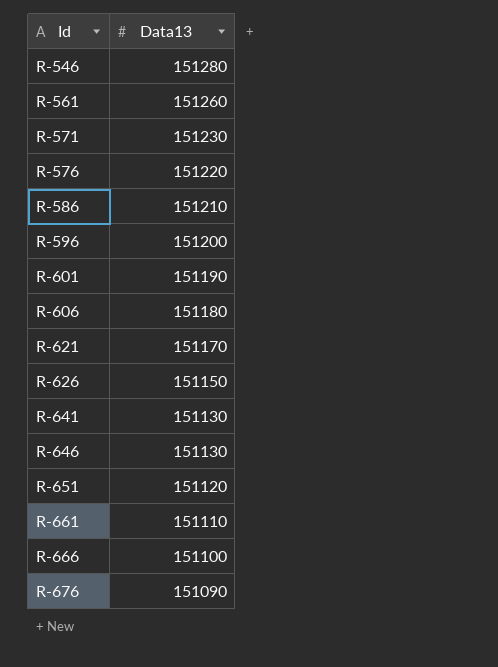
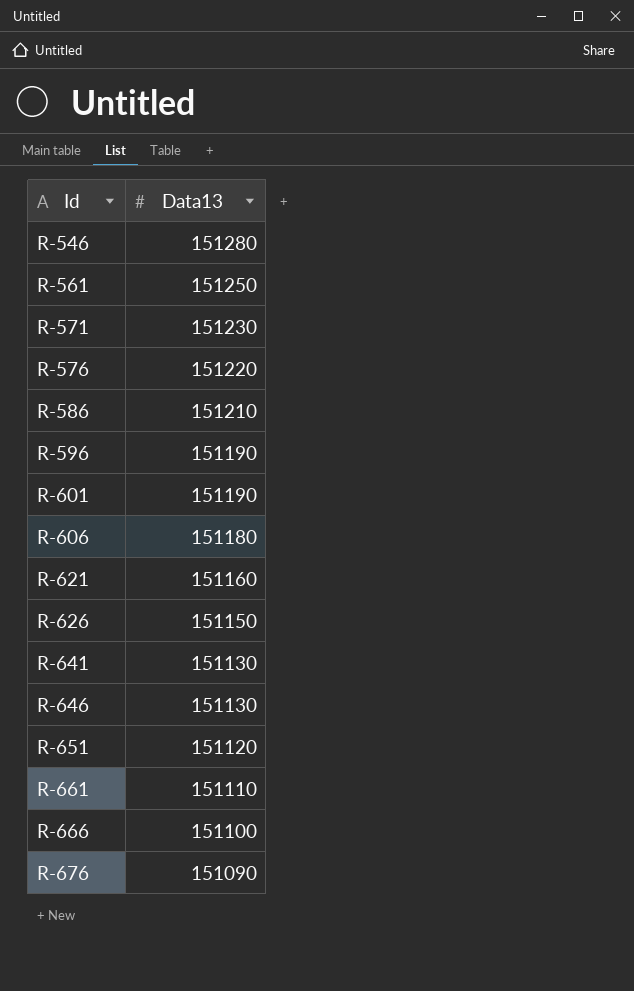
R-561 | Data13: 151260 -> 151250
R-596 | Data13: 151200 -> 151190
R-621 | Data13: 151170 -> 151160

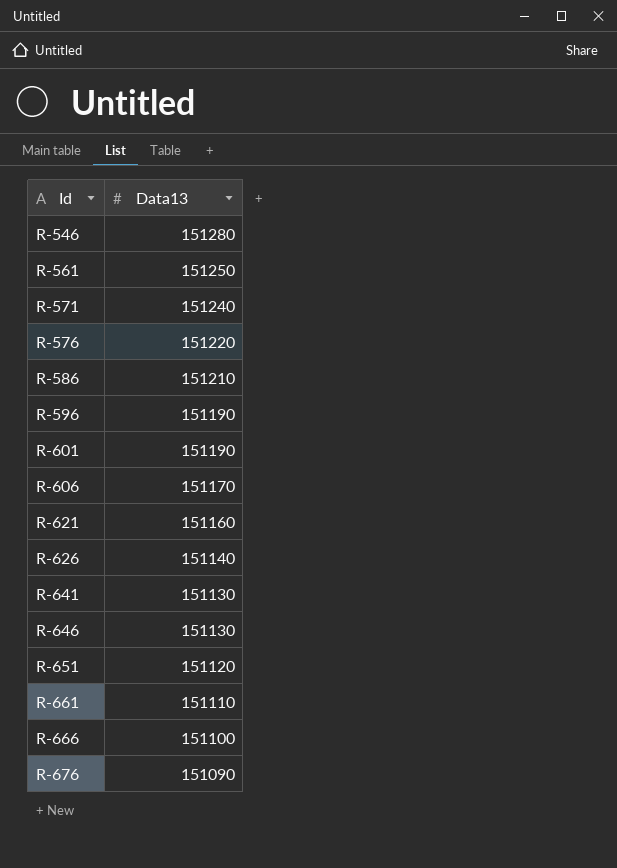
R-571 | Data13: 151230 -> 151240
R-606 | Data13: 151180 -> 151170
R-626 | Data13: 151150 -> 151140

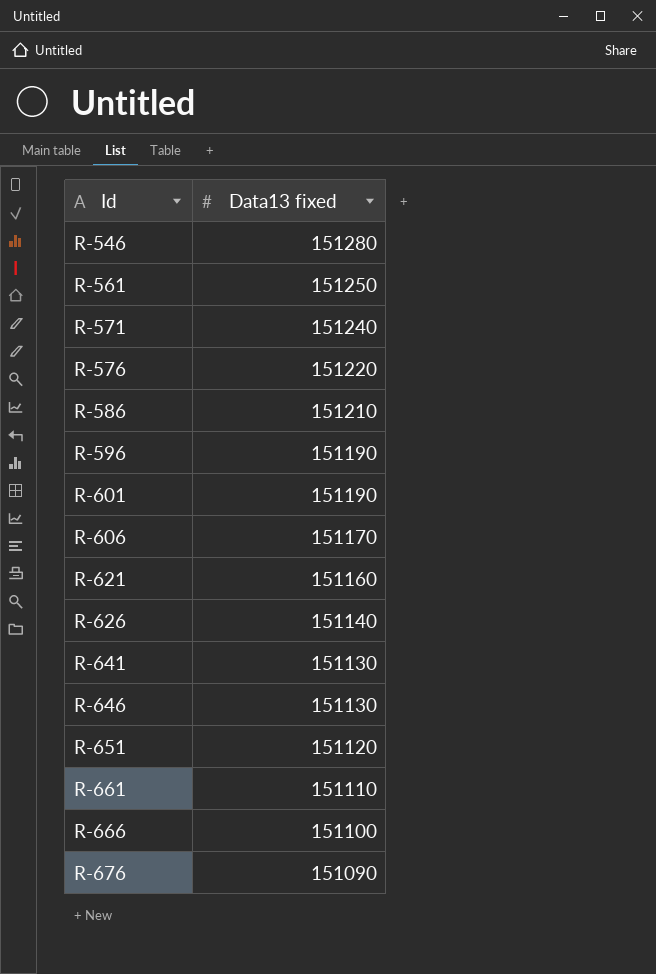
column name: Data13 -> Data13 fixed

